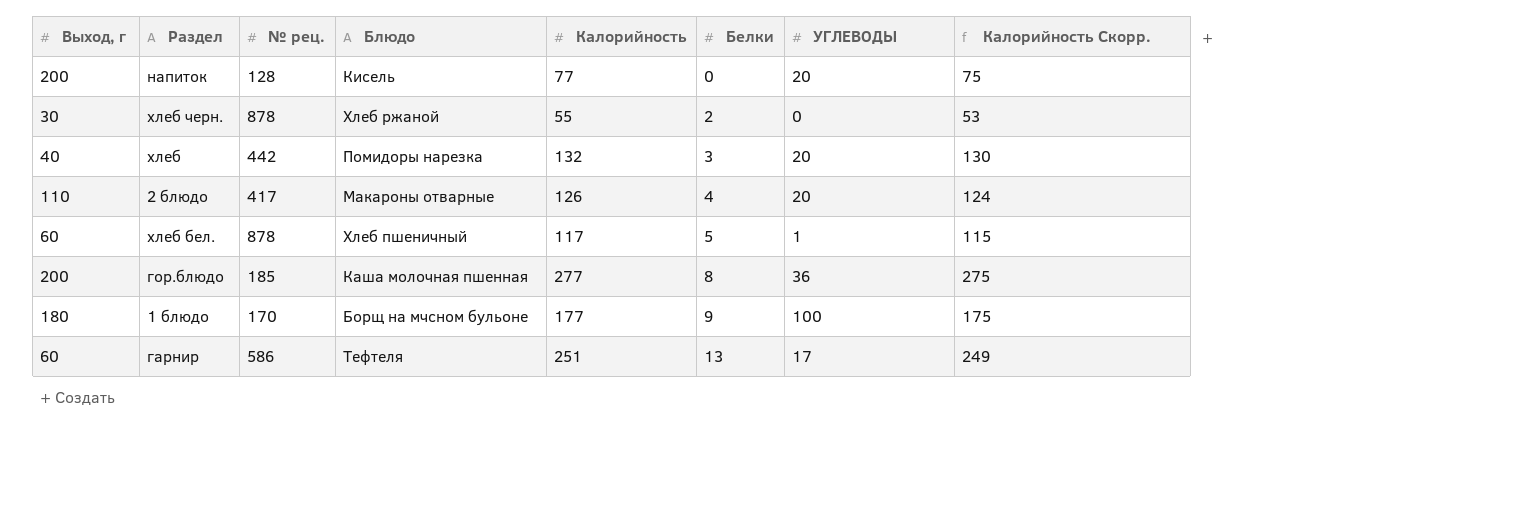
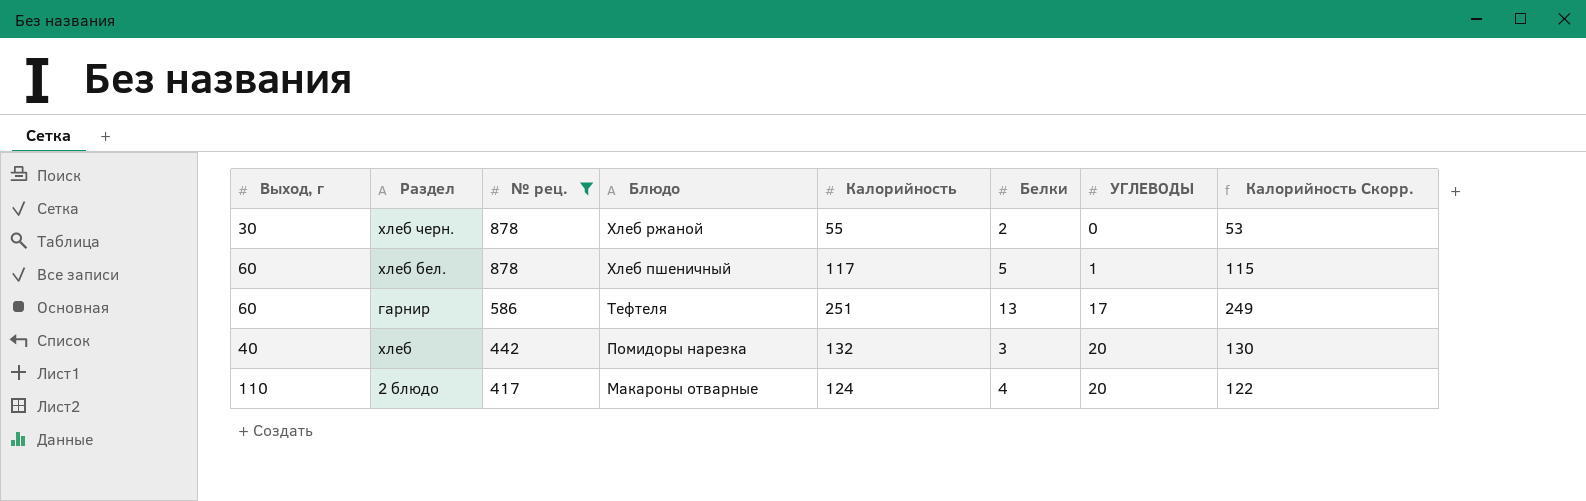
filter: none -> № рец. >= 417
row order: Белки ascending -> № рец. descending
2 блюдо | Калорийность: 126 -> 124
2 блюдо | Калорийность Скорр.: 124 -> 122

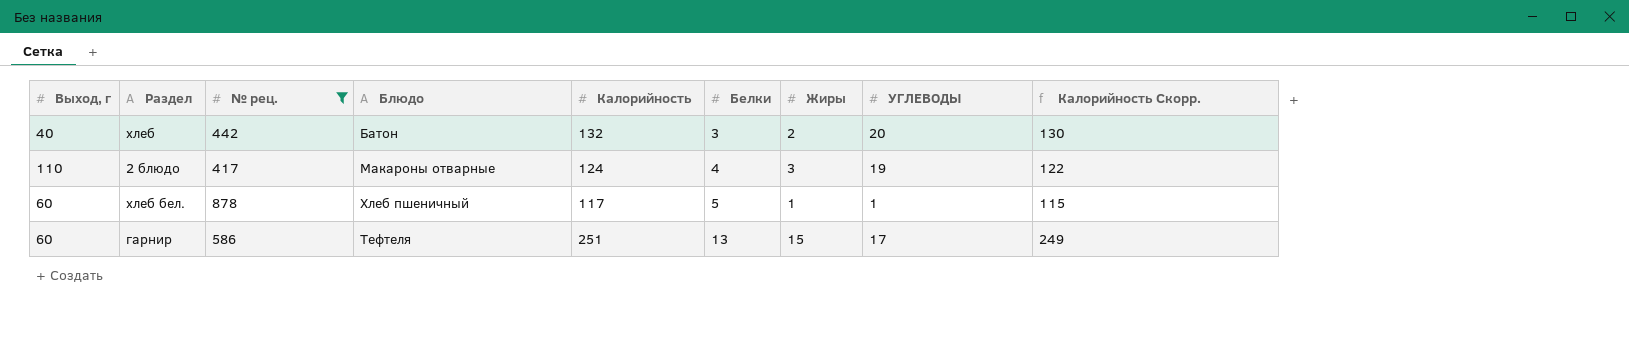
row order: № рец. descending -> Белки ascending
column Жиры | position: none -> 7
row хлеб черн.: 30 | 878 | Хлеб ржаной | 55 | 2 | 0 | 53 -> none
хлеб | Блюдо: Помидоры нарезка -> Батон
2 блюдо | УГЛЕВОДЫ: 20 -> 19

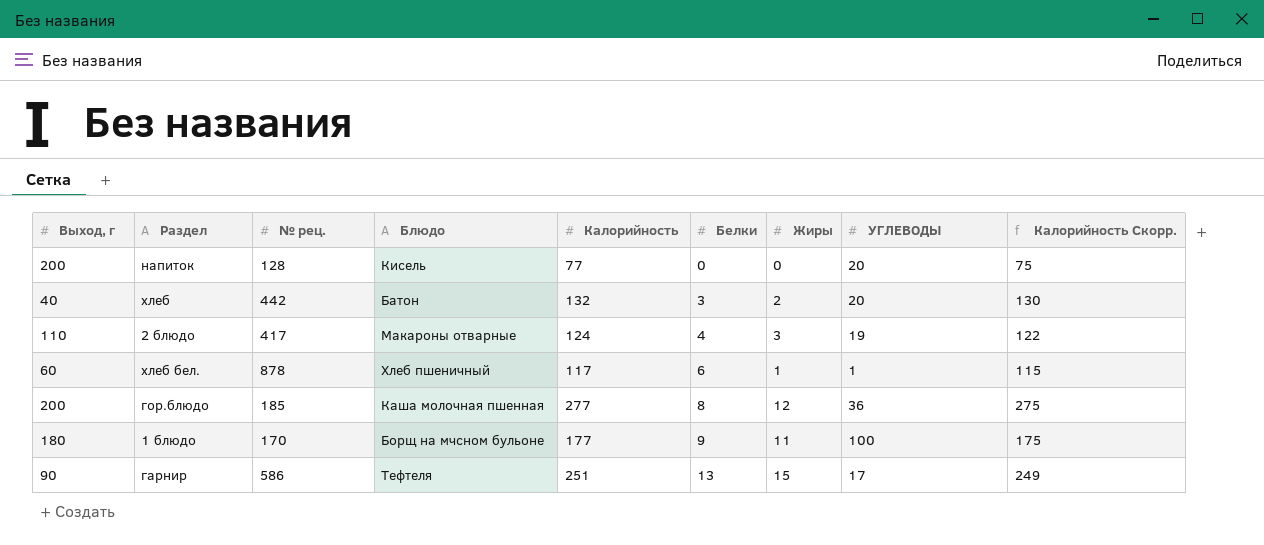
filter: № рец. >= 417 -> none
хлеб бел. | Белки: 5 -> 6
гарнир | Выход, г: 60 -> 90

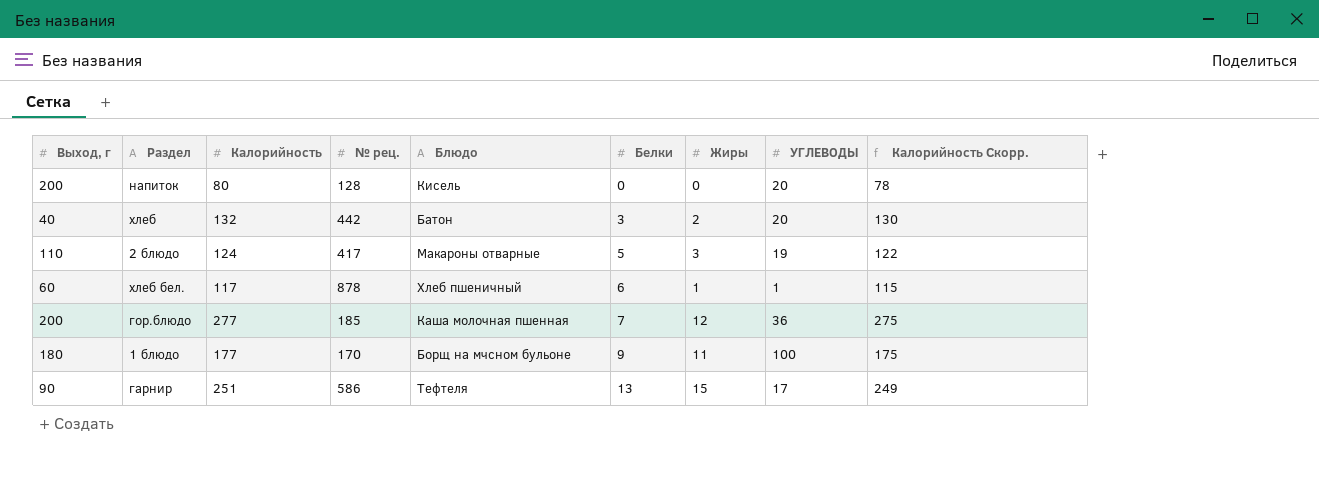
column Калорийность | position: 5 -> 3
напиток | Калорийность: 77 -> 80
напиток | Калорийность Скорр.: 75 -> 78
2 блюдо | Белки: 4 -> 5
гор.блюдо | Белки: 8 -> 7

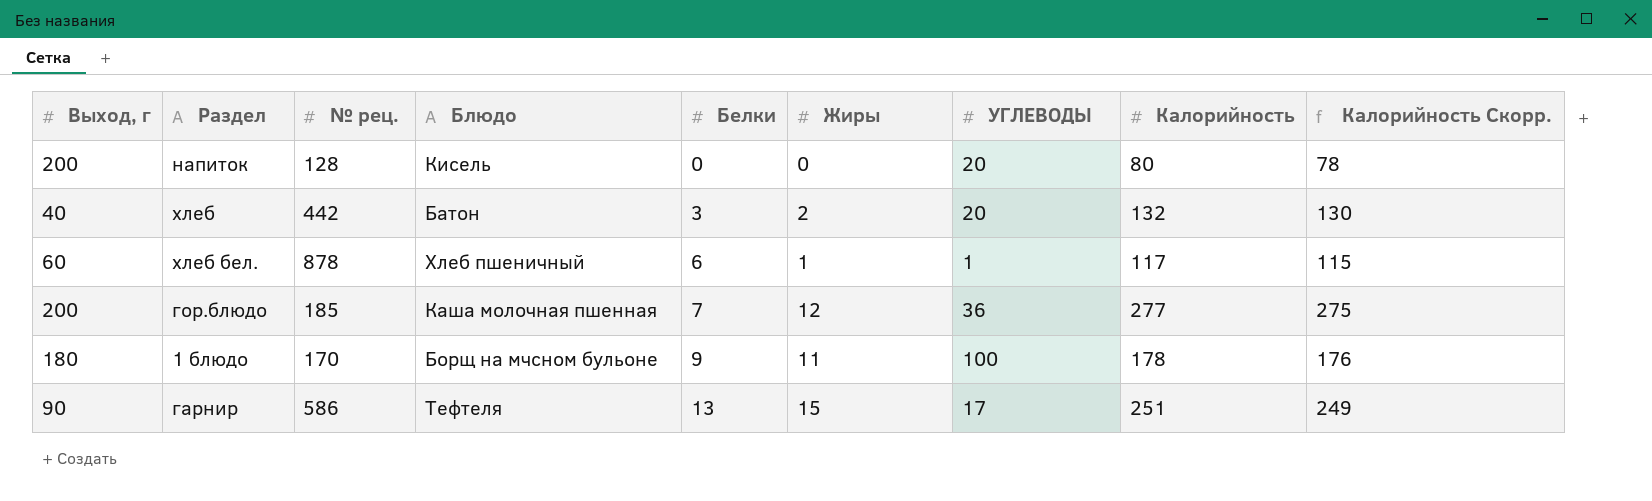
column Калорийность | position: 3 -> 8
row 2 блюдо: 110 | 124 | 417 | Макароны отварные | 5 | 3 | 19 | 122 -> none
1 блюдо | Калорийность: 177 -> 178
1 блюдо | Калорийность Скорр.: 175 -> 176

